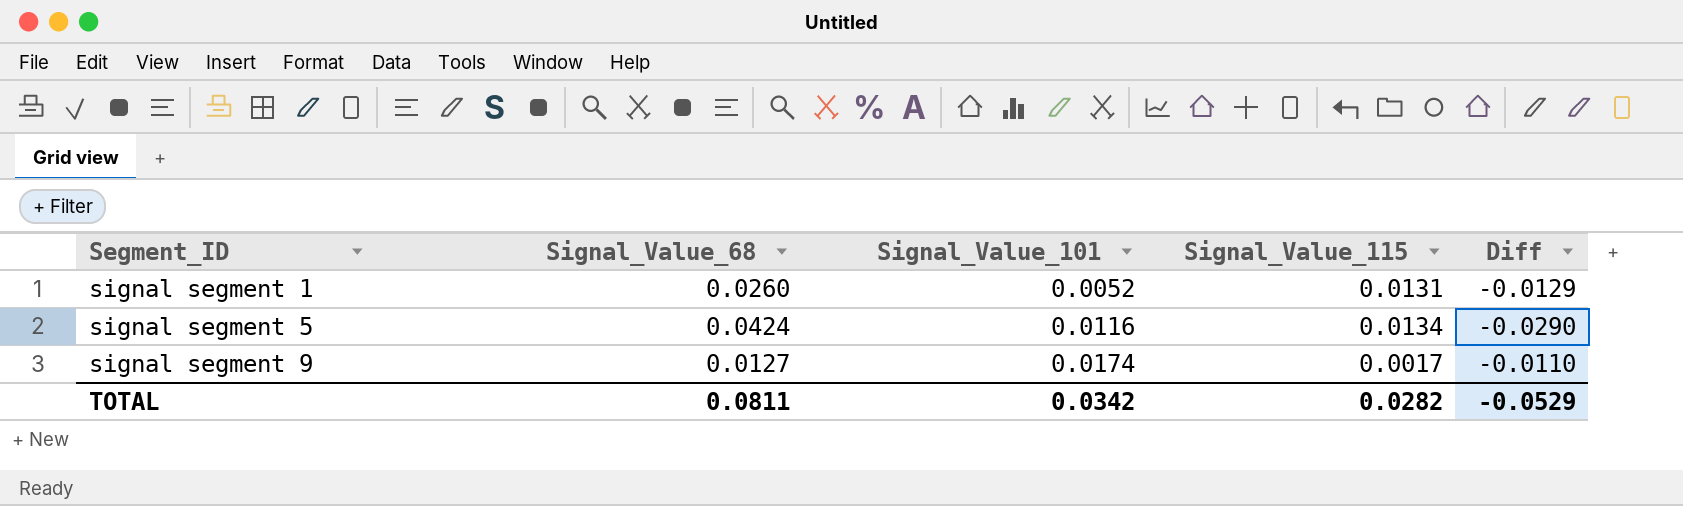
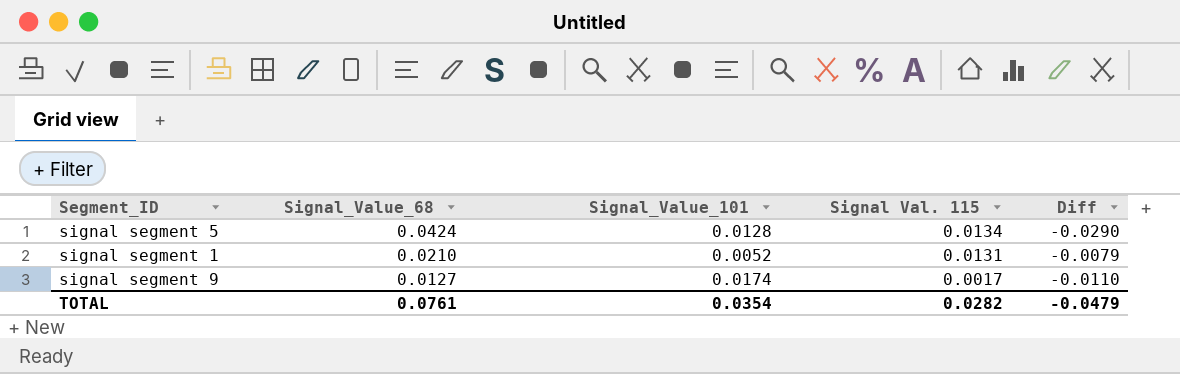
row order: Segment_ID ascending -> Signal_Value_68 descending
column name: Signal_Value_115 -> Signal Val. 115
signal segment 5 | Signal_Value_101: 0.0116 -> 0.0128
signal segment 1 | Signal_Value_68: 0.0260 -> 0.0210
signal segment 1 | Diff: -0.0129 -> -0.0079
TOTAL | Signal_Value_68: 0.0811 -> 0.0761
TOTAL | Signal_Value_101: 0.0342 -> 0.0354
TOTAL | Diff: -0.0529 -> -0.0479

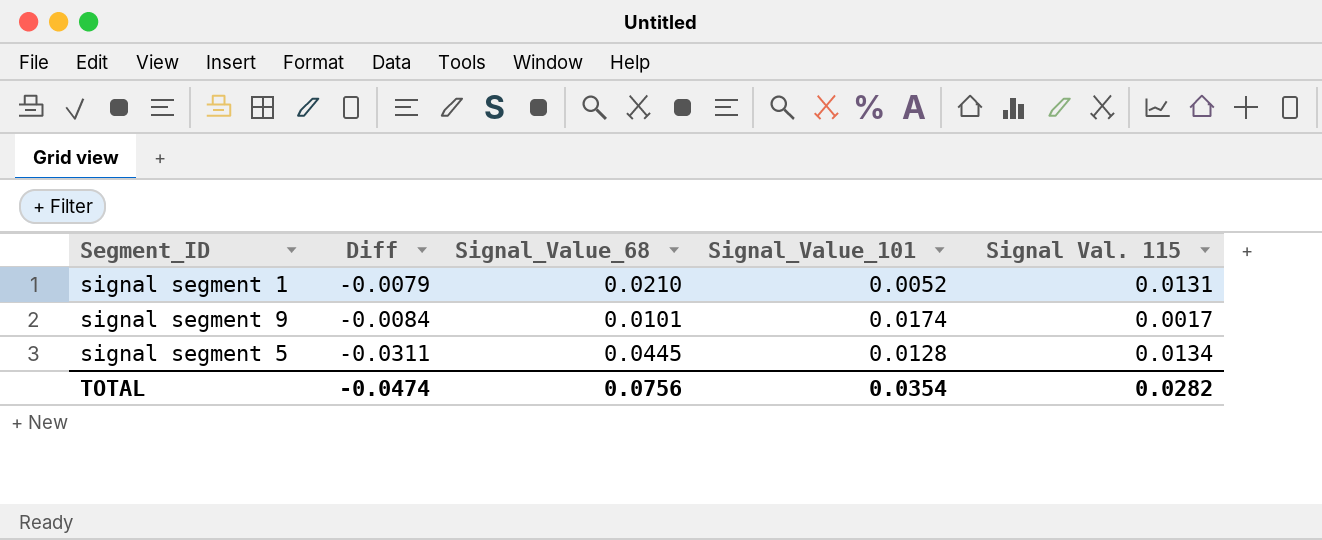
row order: Signal_Value_68 descending -> Diff descending
column Diff | position: 5 -> 2
signal segment 9 | Diff: -0.0110 -> -0.0084
signal segment 9 | Signal_Value_68: 0.0127 -> 0.0101
signal segment 5 | Diff: -0.0290 -> -0.0311
signal segment 5 | Signal_Value_68: 0.0424 -> 0.0445
TOTAL | Diff: -0.0479 -> -0.0474
TOTAL | Signal_Value_68: 0.0761 -> 0.0756

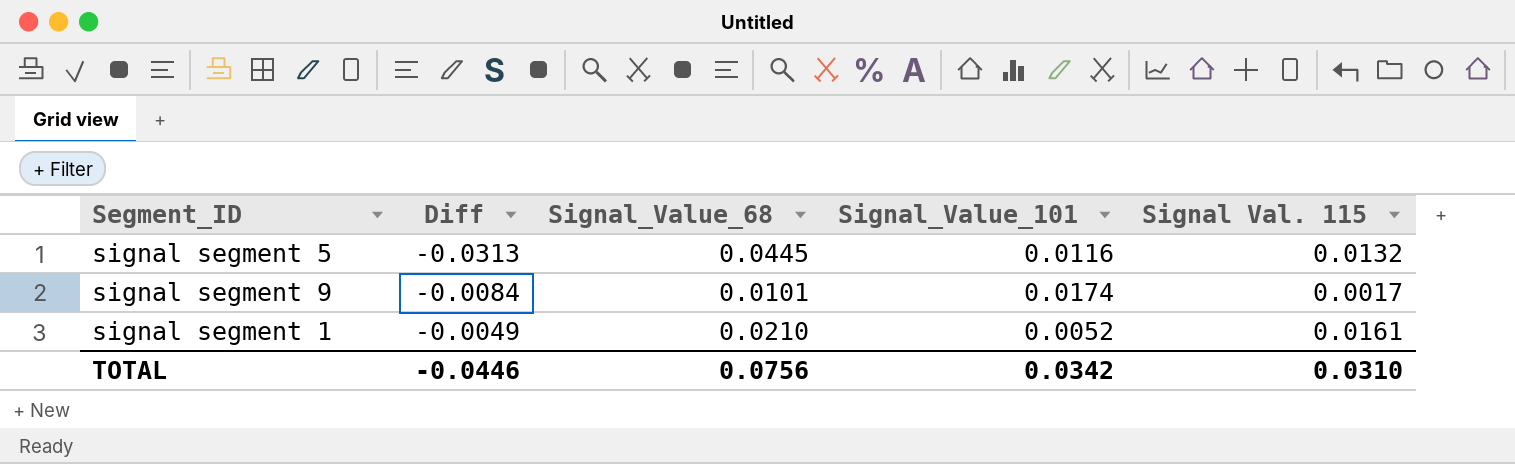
row order: Diff descending -> Diff ascending
signal segment 5 | Diff: -0.0311 -> -0.0313
signal segment 5 | Signal_Value_101: 0.0128 -> 0.0116
signal segment 5 | Signal Val. 115: 0.0134 -> 0.0132
signal segment 1 | Diff: -0.0079 -> -0.0049
signal segment 1 | Signal Val. 115: 0.0131 -> 0.0161
TOTAL | Diff: -0.0474 -> -0.0446
TOTAL | Signal_Value_101: 0.0354 -> 0.0342
TOTAL | Signal Val. 115: 0.0282 -> 0.0310

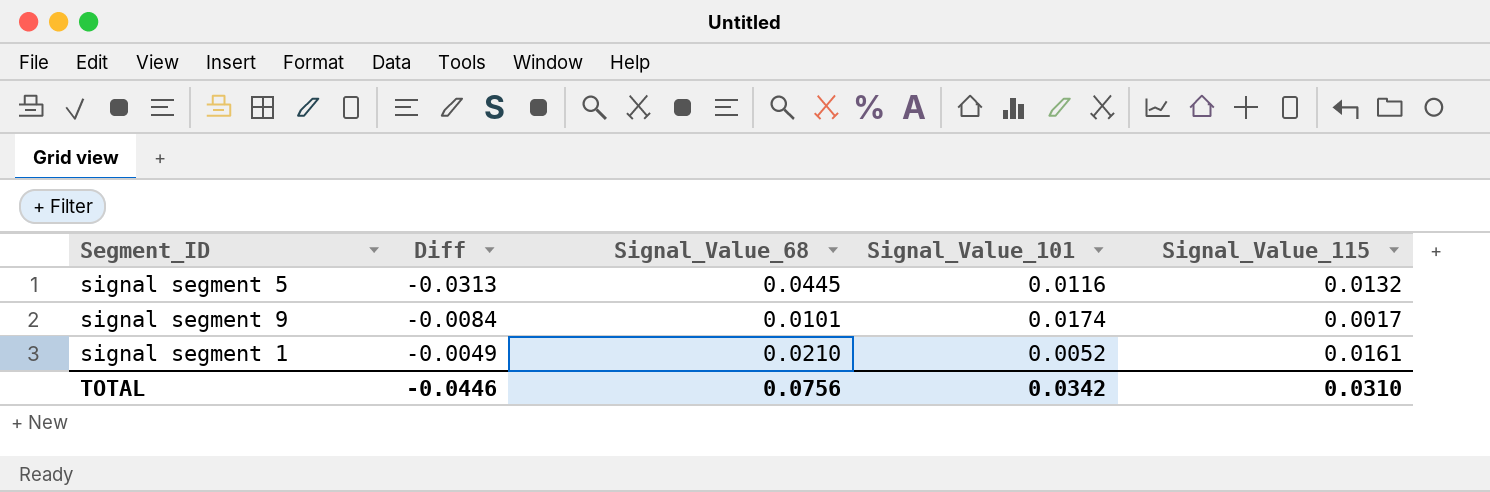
column name: Signal Val. 115 -> Signal_Value_115

